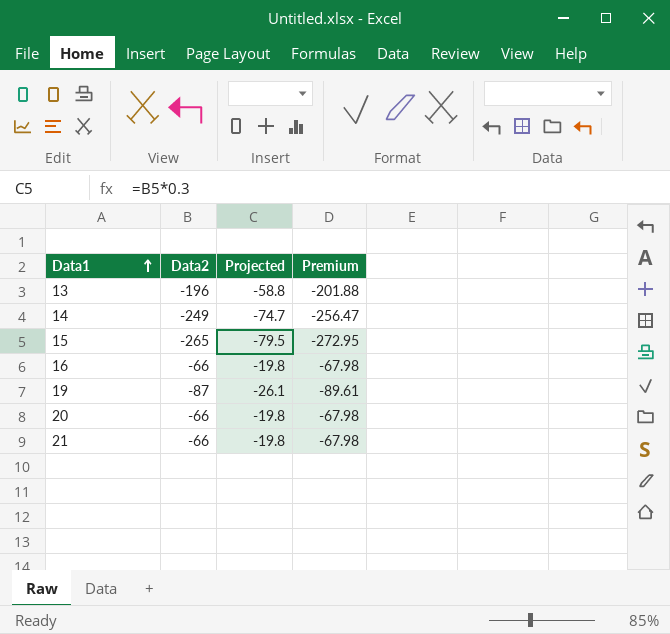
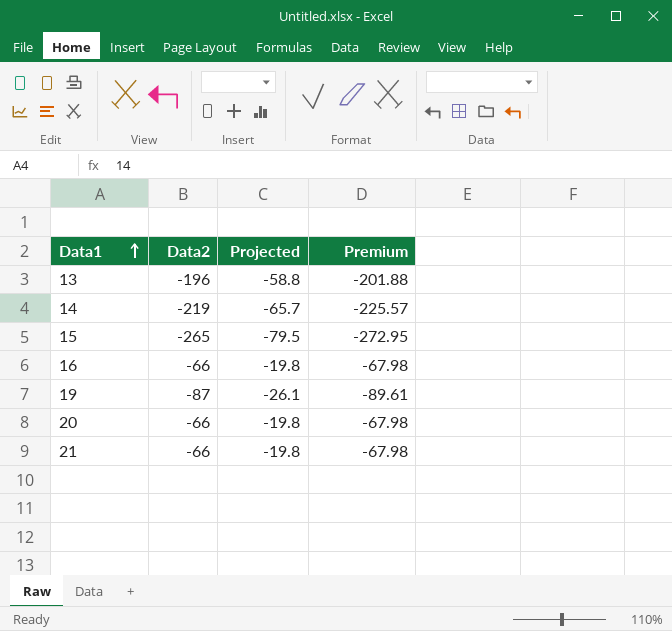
14 | Data2: -249 -> -219
14 | Projected: -74.7 -> -65.7
14 | Premium: -256.47 -> -225.57

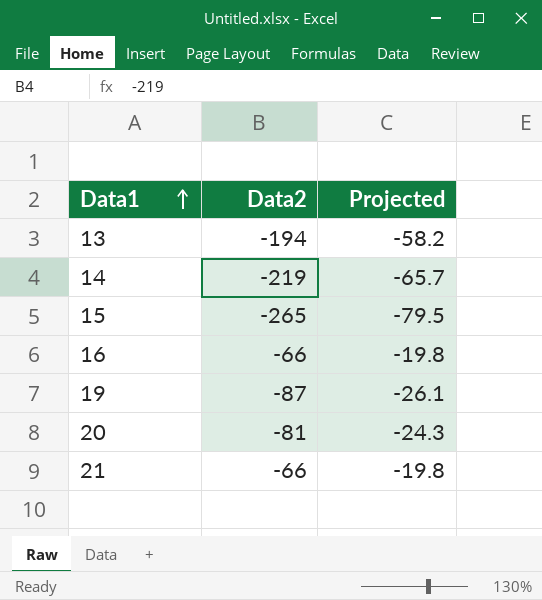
column Premium | formula: [Data2] * 1.03 -> none
13 | Data2: -196 -> -194
13 | Projected: -58.8 -> -58.2
20 | Data2: -66 -> -81
20 | Projected: -19.8 -> -24.3

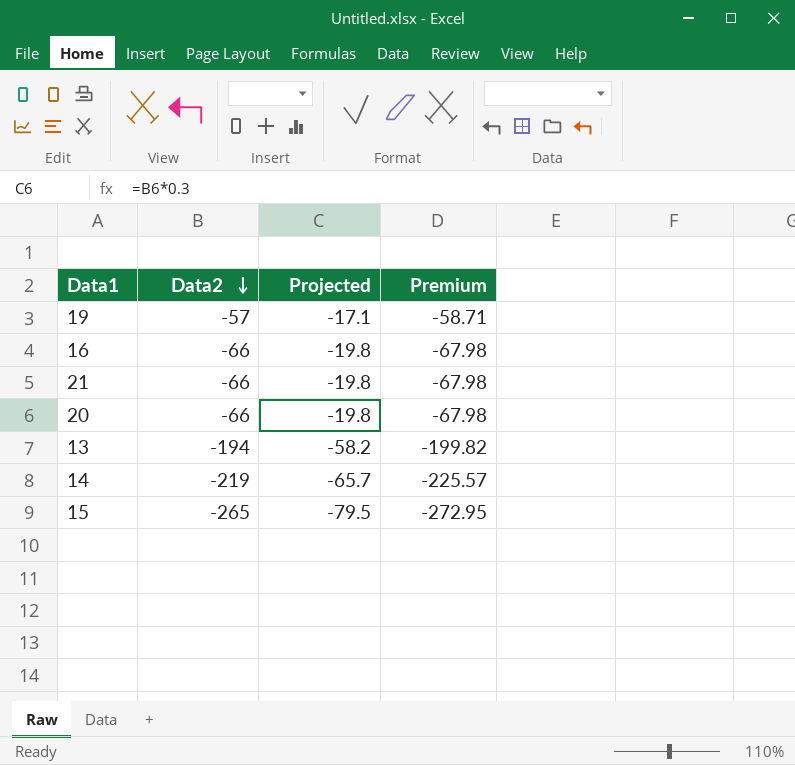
row order: Data1 ascending -> Data2 descending
column Premium | formula: none -> [Data2] * 1.03
19 | Data2: -87 -> -57
19 | Projected: -26.1 -> -17.1
20 | Data2: -81 -> -66
20 | Projected: -24.3 -> -19.8

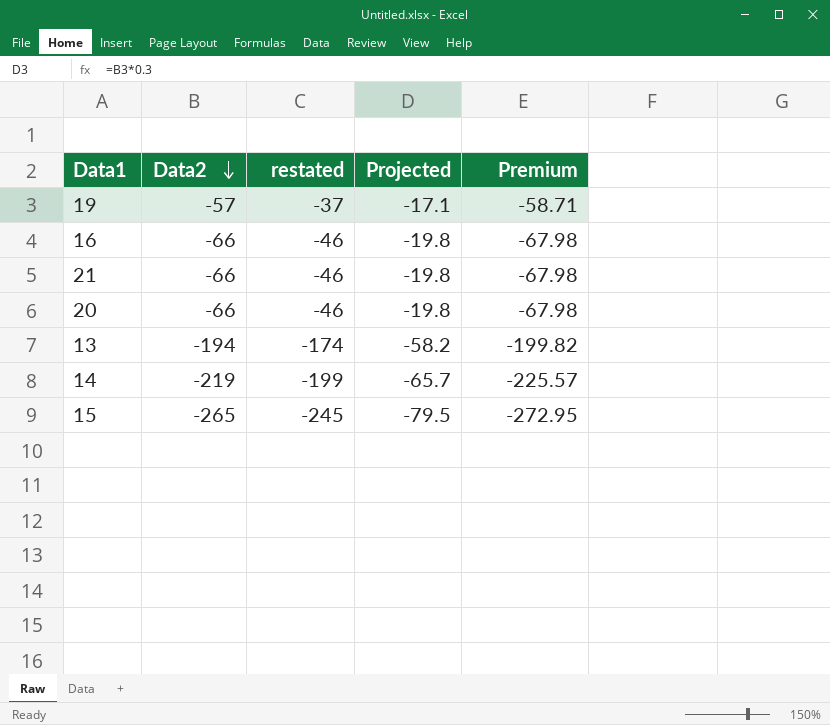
column restated | formula: none -> [Data2] + 20

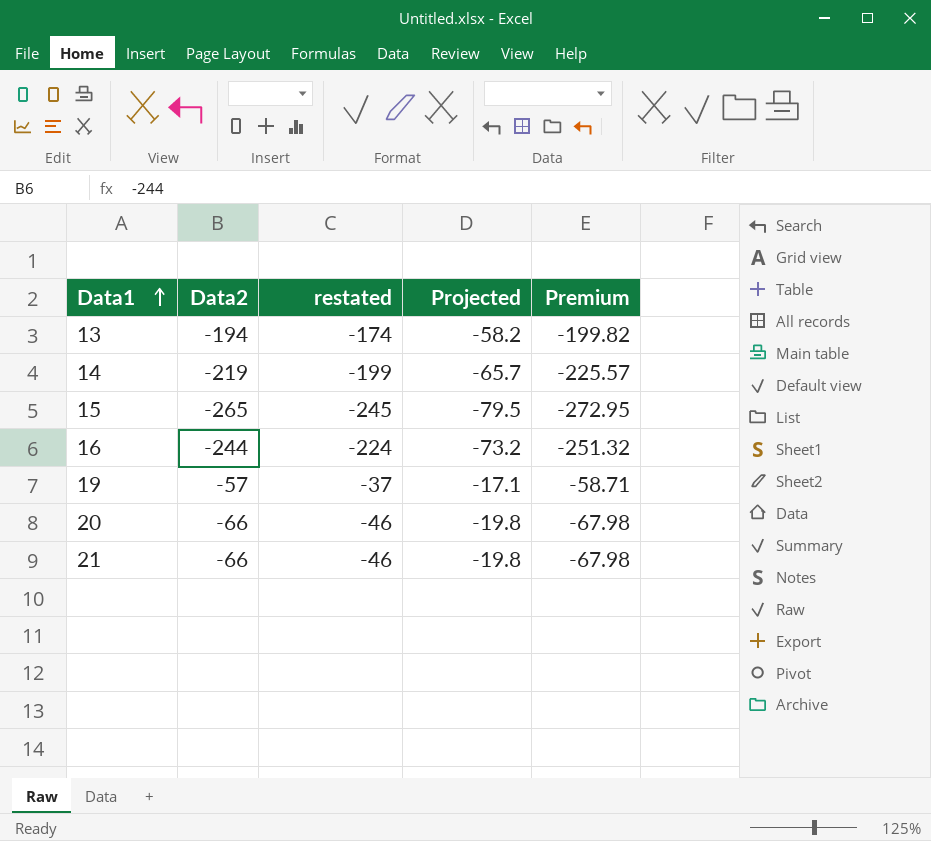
row order: Data2 descending -> Data1 ascending
16 | Data2: -66 -> -244
16 | restated: -46 -> -224
16 | Projected: -19.8 -> -73.2
16 | Premium: -67.98 -> -251.32

